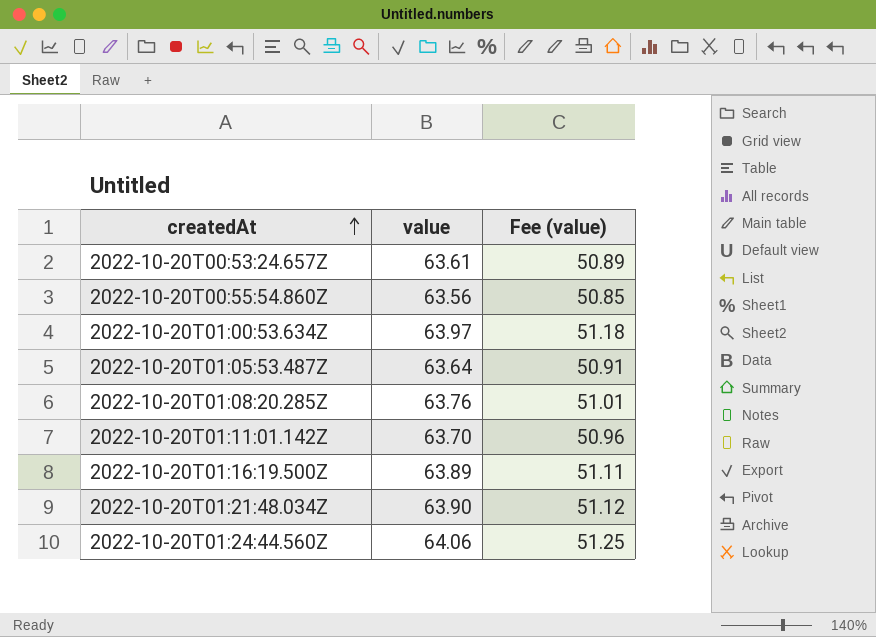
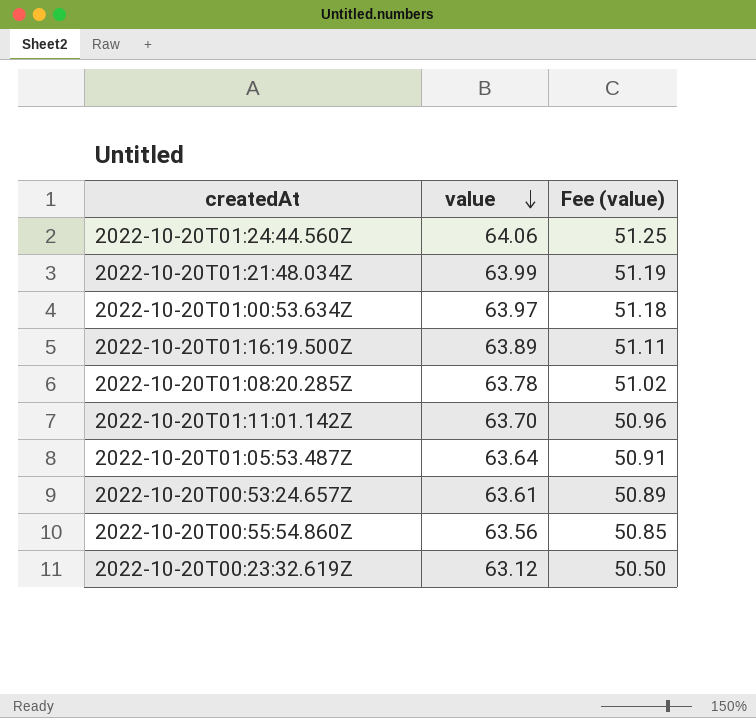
row order: createdAt ascending -> value descending
2022-10-20T01:21:48.034Z | value: 63.90 -> 63.99
2022-10-20T01:21:48.034Z | Fee (value): 51.12 -> 51.19
2022-10-20T01:08:20.285Z | value: 63.76 -> 63.78
2022-10-20T01:08:20.285Z | Fee (value): 51.01 -> 51.02
row 2022-10-20T00:23:32.619Z: none -> 63.12 | 50.50

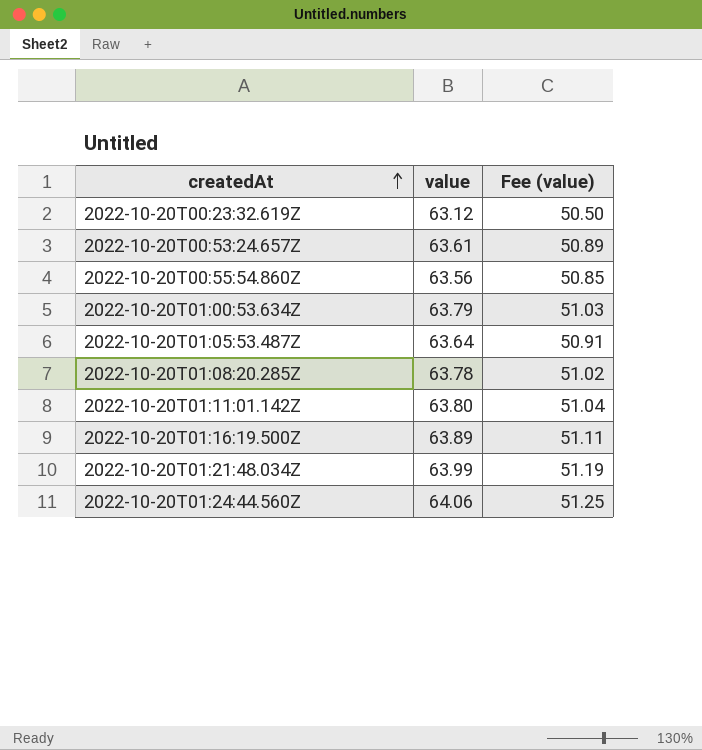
row order: value descending -> createdAt ascending
2022-10-20T01:00:53.634Z | value: 63.97 -> 63.79
2022-10-20T01:00:53.634Z | Fee (value): 51.18 -> 51.03
2022-10-20T01:11:01.142Z | value: 63.70 -> 63.80
2022-10-20T01:11:01.142Z | Fee (value): 50.96 -> 51.04

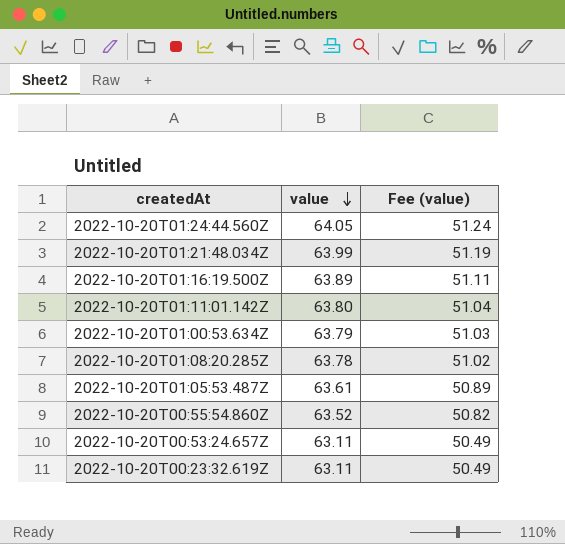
row order: createdAt ascending -> value descending
2022-10-20T01:24:44.560Z | value: 64.06 -> 64.05
2022-10-20T01:24:44.560Z | Fee (value): 51.25 -> 51.24
2022-10-20T01:05:53.487Z | value: 63.64 -> 63.61
2022-10-20T01:05:53.487Z | Fee (value): 50.91 -> 50.89
2022-10-20T00:55:54.860Z | value: 63.56 -> 63.52
2022-10-20T00:55:54.860Z | Fee (value): 50.85 -> 50.82
2022-10-20T00:53:24.657Z | value: 63.61 -> 63.11
2022-10-20T00:53:24.657Z | Fee (value): 50.89 -> 50.49
2022-10-20T00:23:32.619Z | value: 63.12 -> 63.11
2022-10-20T00:23:32.619Z | Fee (value): 50.50 -> 50.49

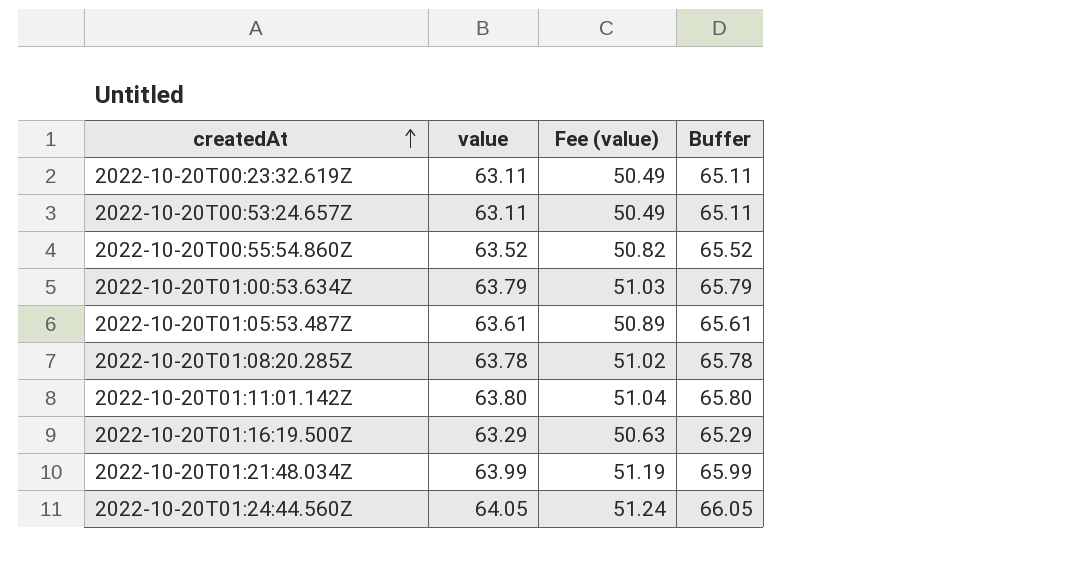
row order: value descending -> createdAt ascending
column Buffer | formula: none -> [value] + 2
2022-10-20T01:16:19.500Z | value: 63.89 -> 63.29
2022-10-20T01:16:19.500Z | Fee (value): 51.11 -> 50.63

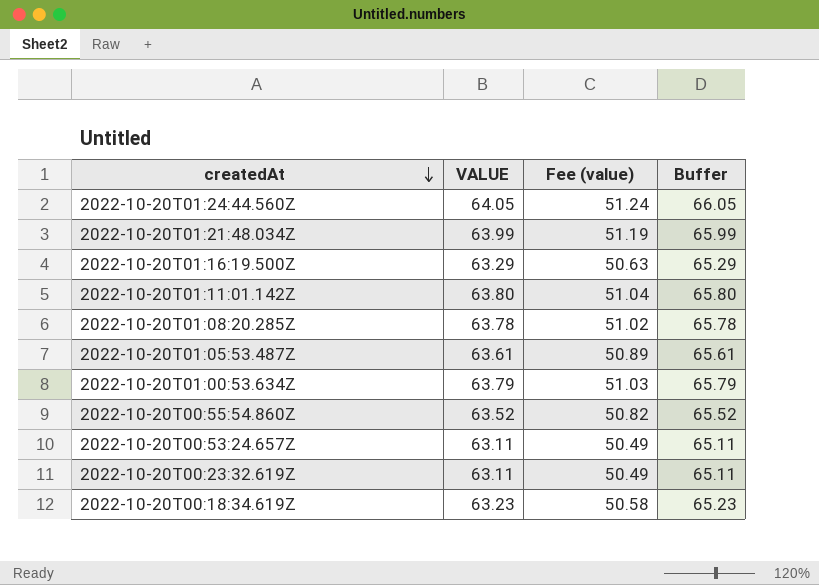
row order: createdAt ascending -> createdAt descending
column name: value -> VALUE
row 2022-10-20T00:18:34.619Z: none -> 63.23 | 50.58 | 65.23

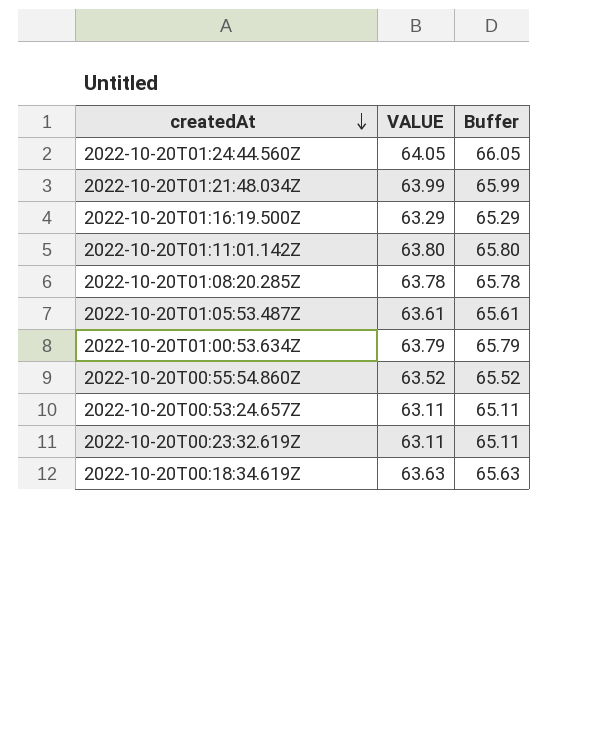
column Fee (value) | formula: [VALUE] * 0.8 -> none
2022-10-20T00:18:34.619Z | VALUE: 63.23 -> 63.63
2022-10-20T00:18:34.619Z | Buffer: 65.23 -> 65.63

